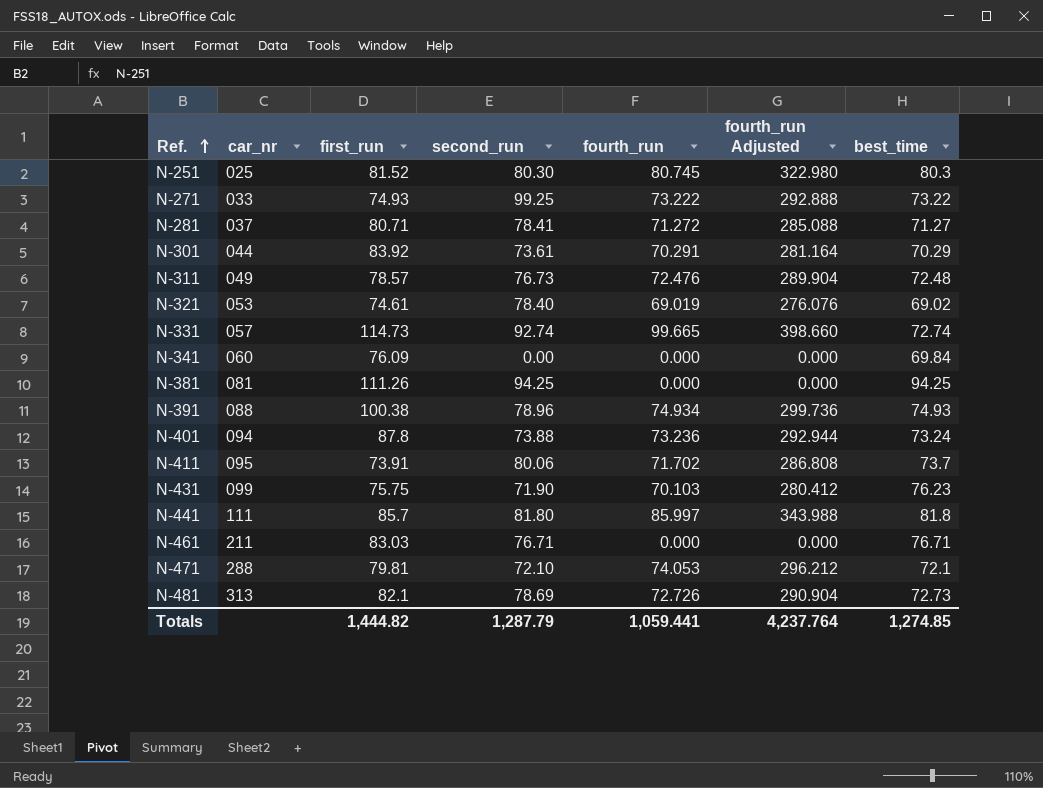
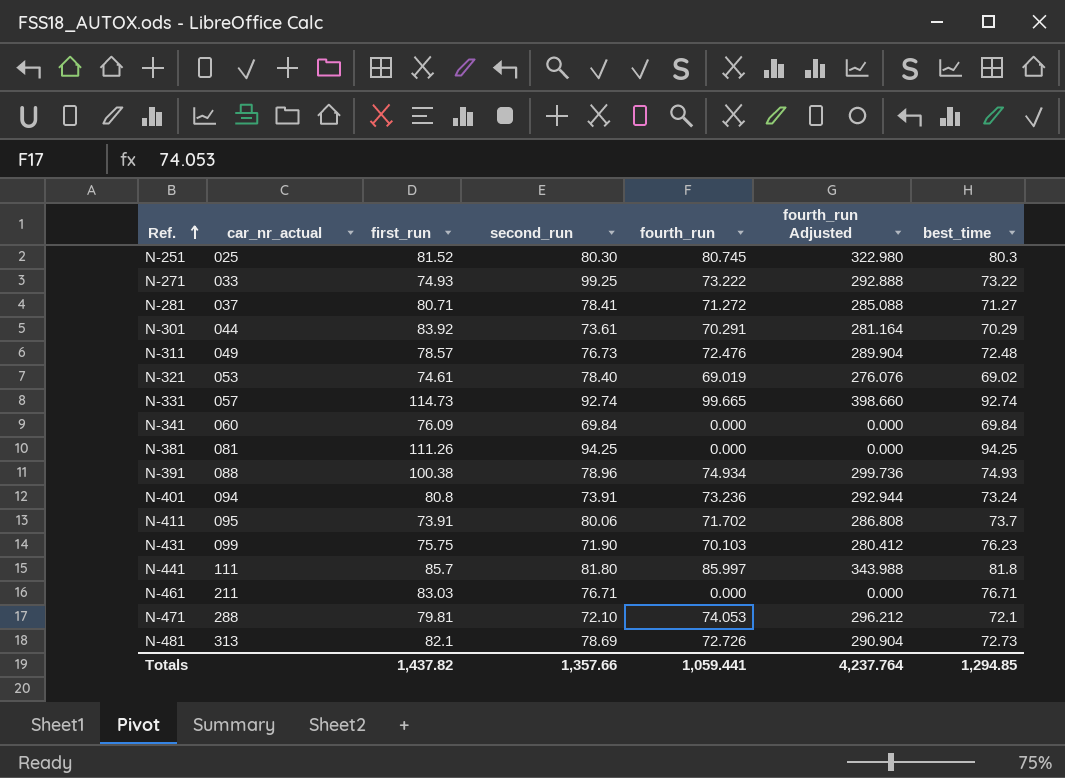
column name: car_nr -> car_nr_actual
N-331 | best_time: 72.74 -> 92.74
N-341 | second_run: 0.00 -> 69.84
N-401 | first_run: 87.8 -> 80.8
N-401 | second_run: 73.88 -> 73.91
Totals | first_run: 1,444.82 -> 1,437.82
Totals | second_run: 1,287.79 -> 1,357.66
Totals | best_time: 1,274.85 -> 1,294.85

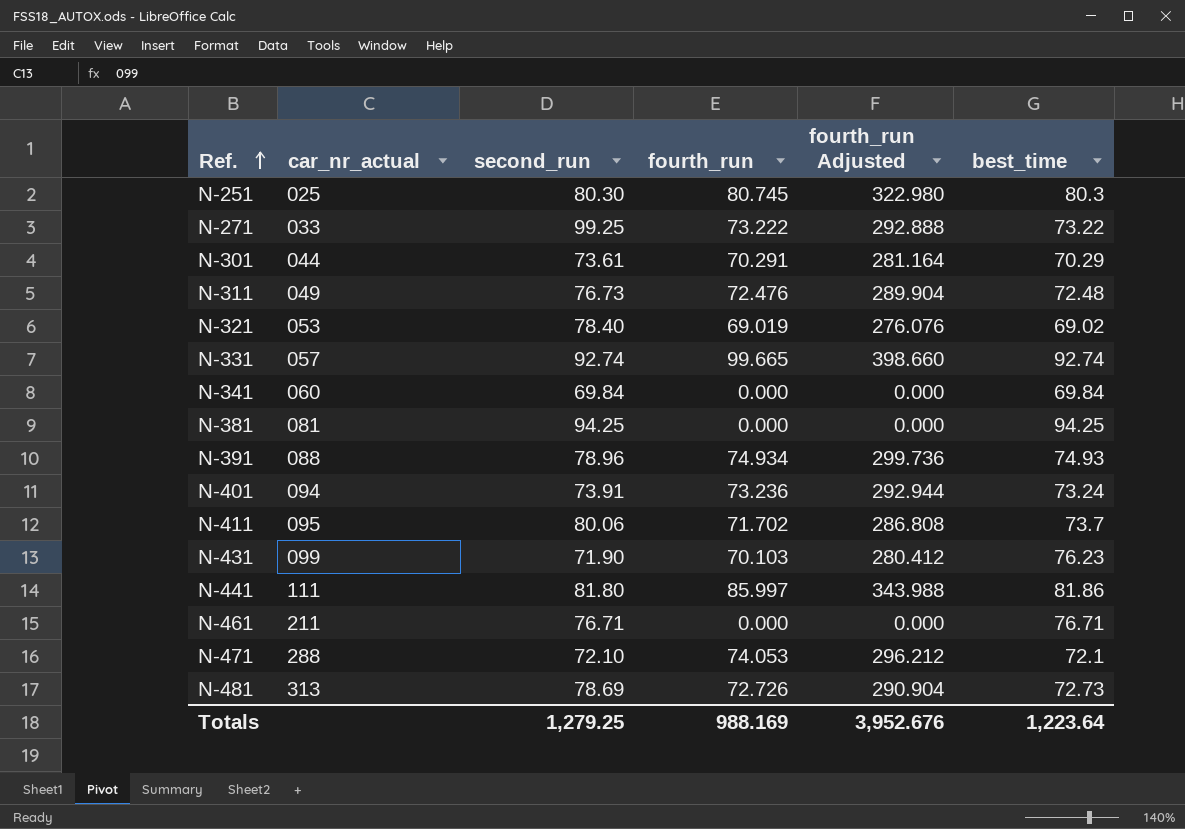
column first_run | position: 3 -> none
row N-281: 037 | 80.71 | 78.41 | 71.272 | 285.088 | 71.27 -> none
N-441 | best_time: 81.8 -> 81.86
Totals | second_run: 1,357.66 -> 1,279.25
Totals | fourth_run: 1,059.441 -> 988.169
Totals | fourth_run Adjusted: 4,237.764 -> 3,952.676
Totals | best_time: 1,294.85 -> 1,223.64

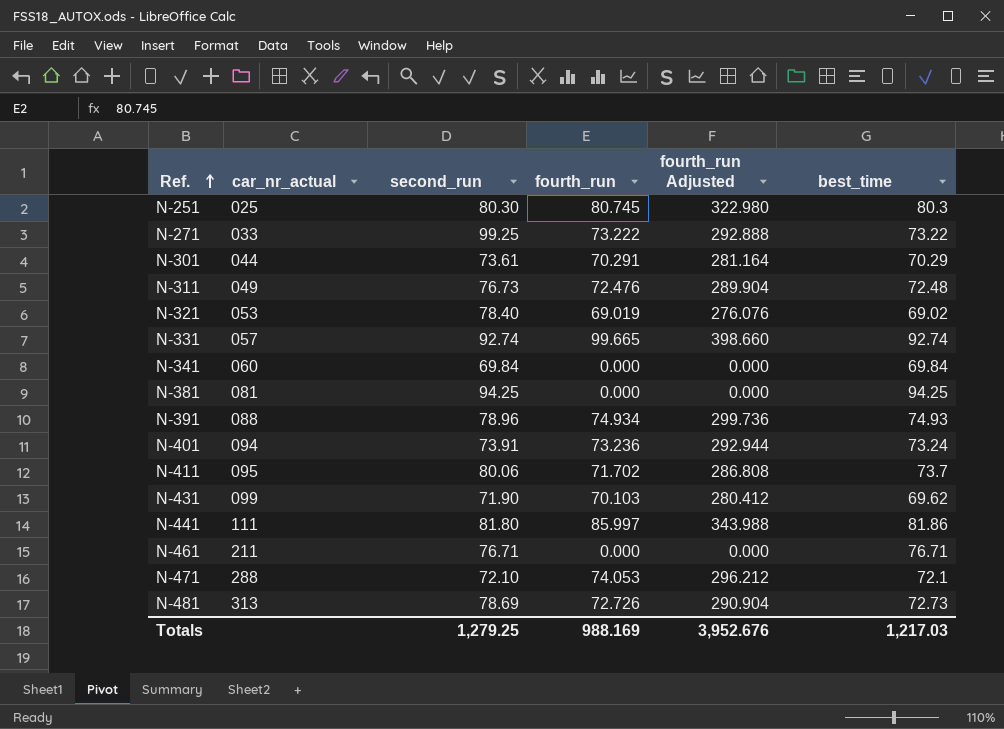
N-431 | best_time: 76.23 -> 69.62
Totals | best_time: 1,223.64 -> 1,217.03

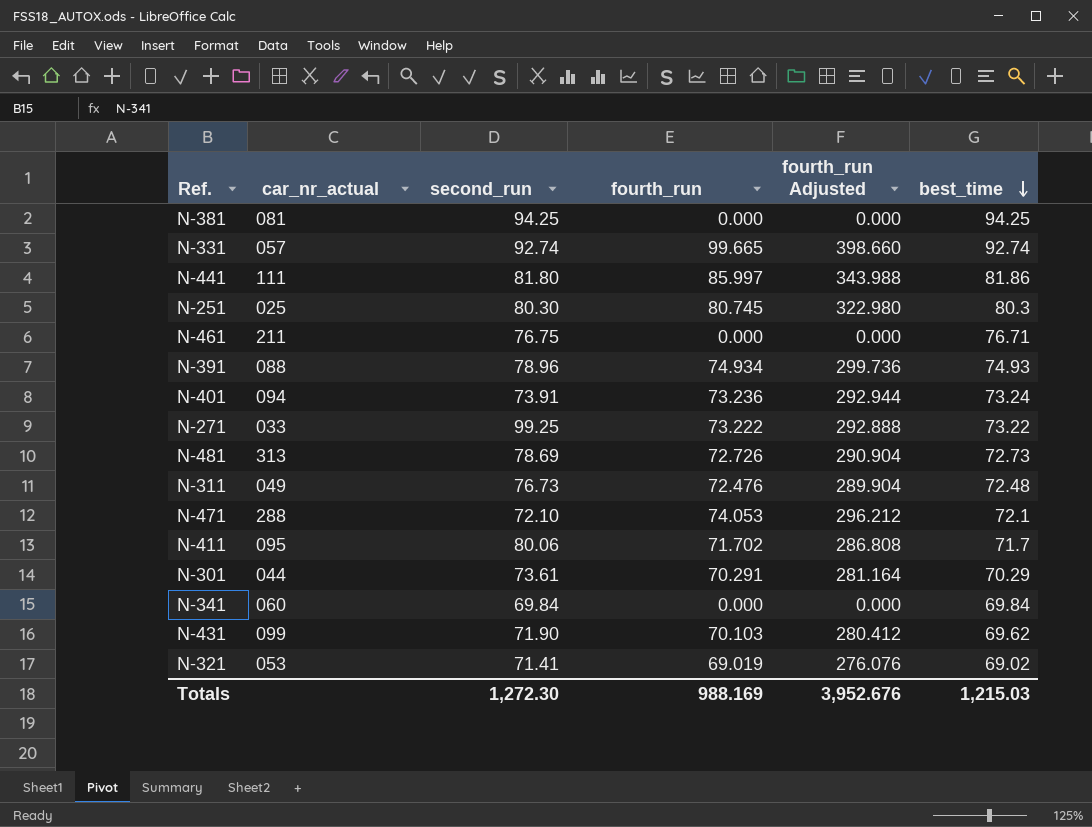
row order: Ref. ascending -> best_time descending
N-461 | second_run: 76.71 -> 76.75
N-411 | best_time: 73.7 -> 71.7
N-321 | second_run: 78.40 -> 71.41
Totals | second_run: 1,279.25 -> 1,272.30
Totals | best_time: 1,217.03 -> 1,215.03

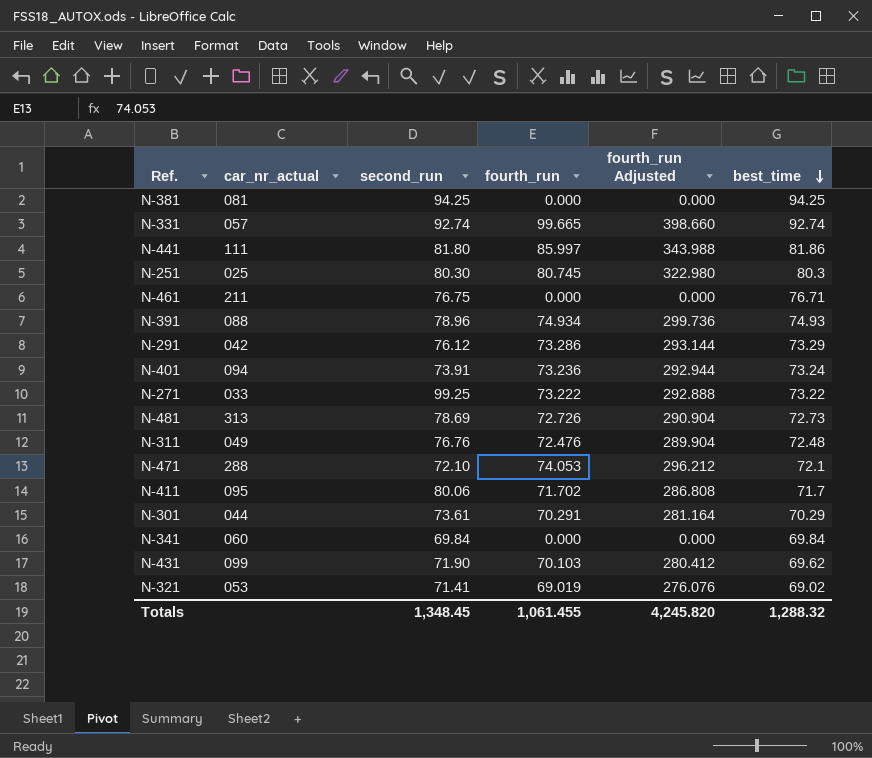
row N-291: none -> 042 | 76.12 | 73.286 | 293.144 | 73.29
N-311 | second_run: 76.73 -> 76.76
Totals | second_run: 1,272.30 -> 1,348.45
Totals | fourth_run: 988.169 -> 1,061.455
Totals | fourth_run Adjusted: 3,952.676 -> 4,245.820
Totals | best_time: 1,215.03 -> 1,288.32

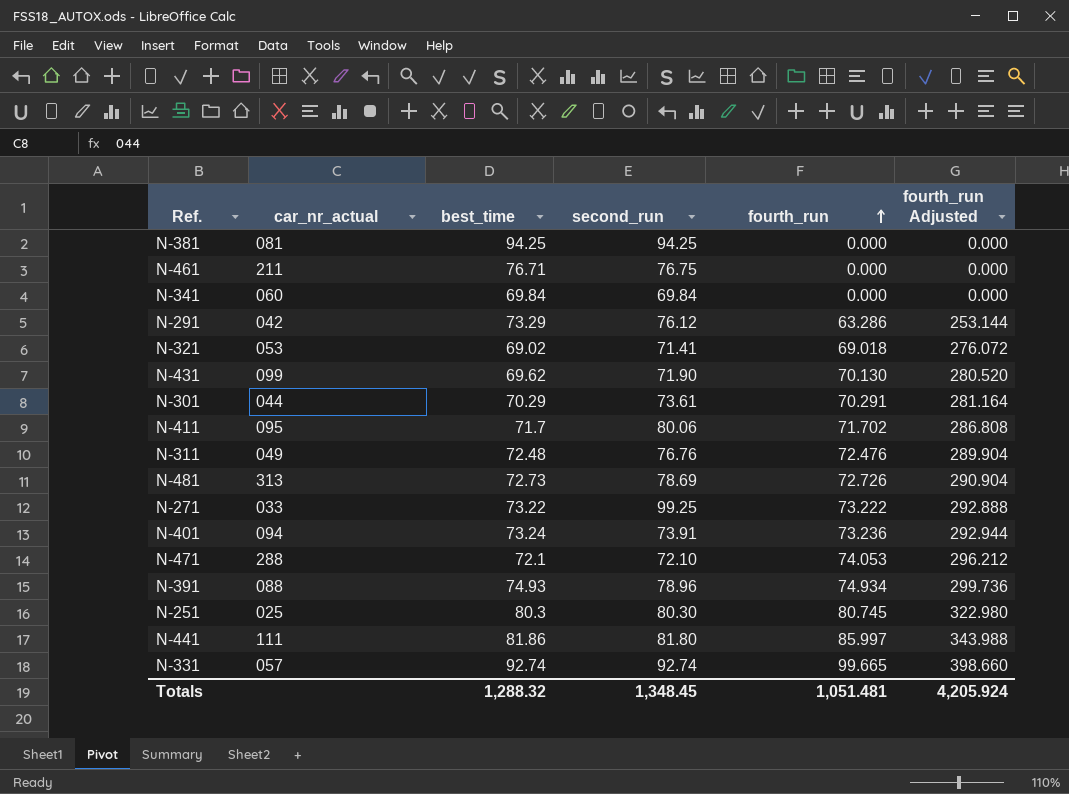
row order: best_time descending -> fourth_run ascending
column best_time | position: 6 -> 3
N-291 | fourth_run: 73.286 -> 63.286
N-291 | fourth_run Adjusted: 293.144 -> 253.144
N-321 | fourth_run: 69.019 -> 69.018
N-321 | fourth_run Adjusted: 276.076 -> 276.072
N-431 | fourth_run: 70.103 -> 70.130
N-431 | fourth_run Adjusted: 280.412 -> 280.520
Totals | fourth_run: 1,061.455 -> 1,051.481
Totals | fourth_run Adjusted: 4,245.820 -> 4,205.924

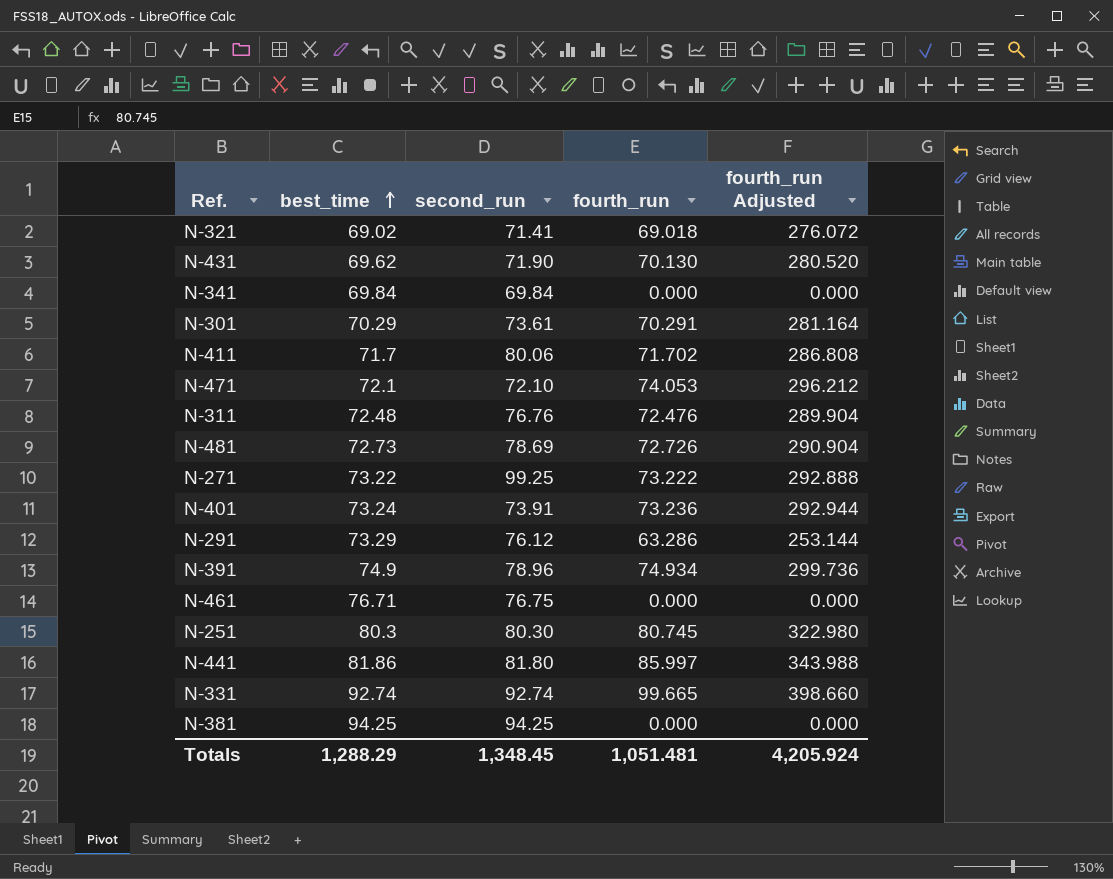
row order: fourth_run ascending -> best_time ascending
column car_nr_actual | position: 2 -> none
N-391 | best_time: 74.93 -> 74.9
Totals | best_time: 1,288.32 -> 1,288.29

